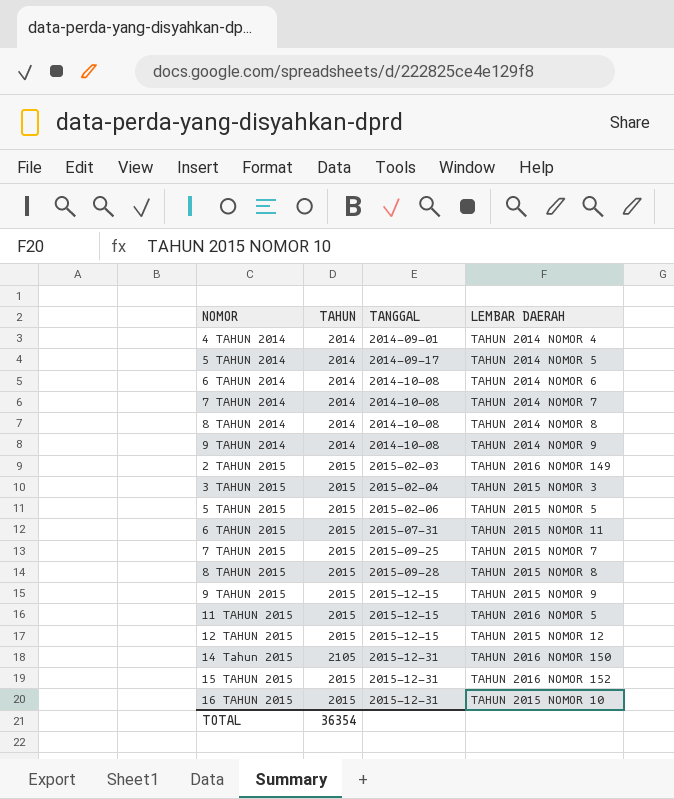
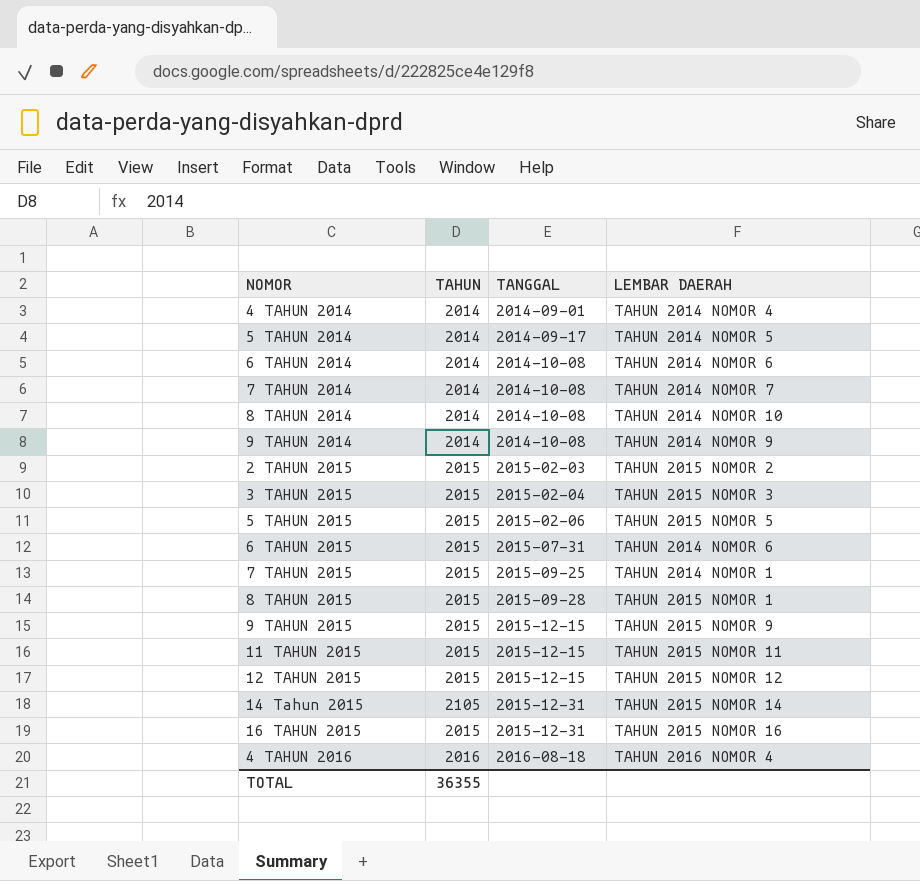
row 15 TAHUN 2015: 2015 | 2015-12-31 | TAHUN 2016 NOMOR 152 -> none
8 TAHUN 2014 | LEMBAR DAERAH: TAHUN 2014 NOMOR 8 -> TAHUN 2014 NOMOR 10
2 TAHUN 2015 | LEMBAR DAERAH: TAHUN 2016 NOMOR 149 -> TAHUN 2015 NOMOR 2
6 TAHUN 2015 | LEMBAR DAERAH: TAHUN 2015 NOMOR 11 -> TAHUN 2014 NOMOR 6
7 TAHUN 2015 | LEMBAR DAERAH: TAHUN 2015 NOMOR 7 -> TAHUN 2014 NOMOR 1
8 TAHUN 2015 | LEMBAR DAERAH: TAHUN 2015 NOMOR 8 -> TAHUN 2015 NOMOR 1
11 TAHUN 2015 | LEMBAR DAERAH: TAHUN 2016 NOMOR 5 -> TAHUN 2015 NOMOR 11
14 Tahun 2015 | LEMBAR DAERAH: TAHUN 2016 NOMOR 150 -> TAHUN 2015 NOMOR 14
16 TAHUN 2015 | LEMBAR DAERAH: TAHUN 2015 NOMOR 10 -> TAHUN 2015 NOMOR 16
row 4 TAHUN 2016: none -> 2016 | 2016-08-18 | TAHUN 2016 NOMOR 4
TOTAL | TAHUN: 36354 -> 36355

